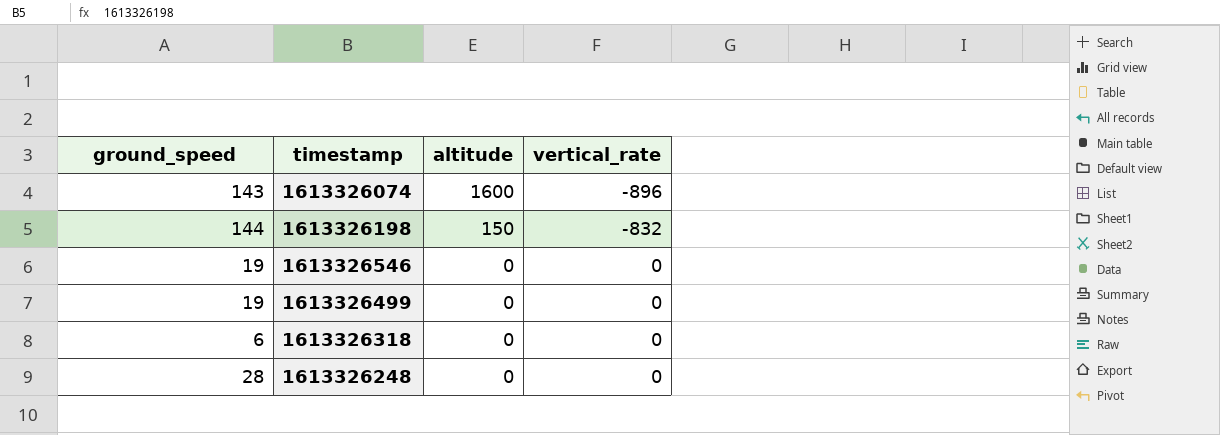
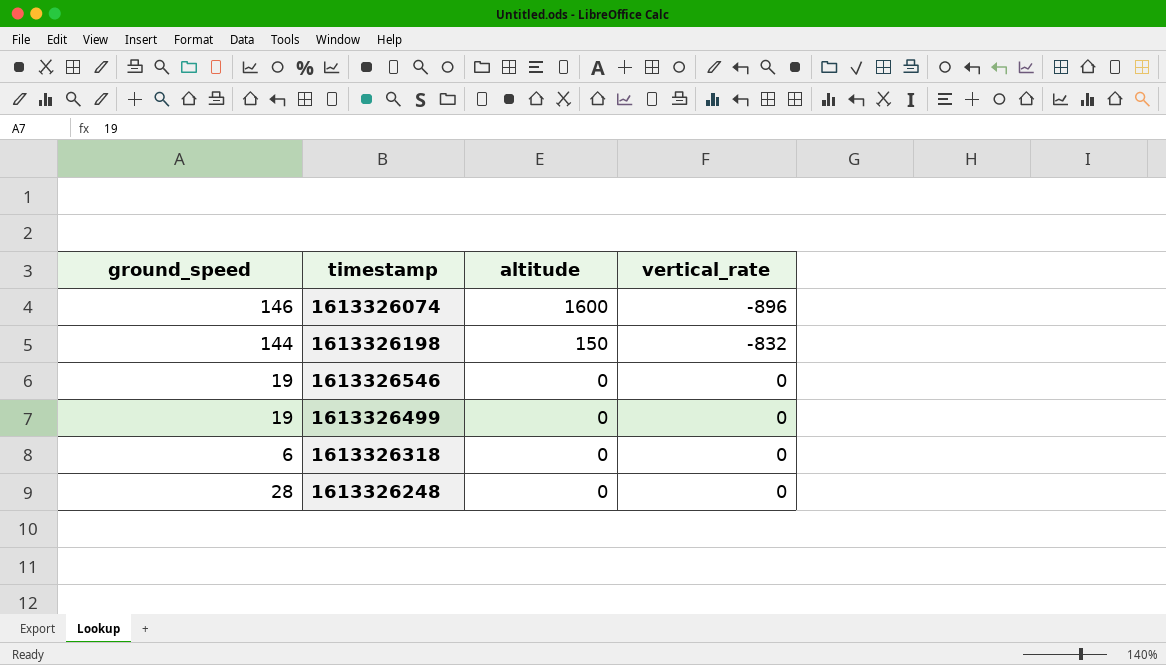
1613326074 | ground_speed: 143 -> 146

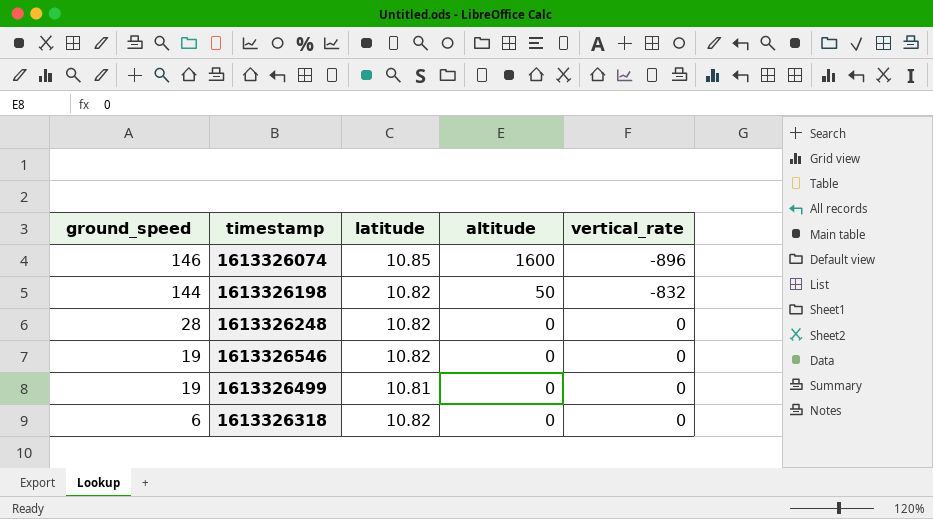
row order: altitude descending -> ground_speed descending
column latitude | position: none -> 3
1613326198 | altitude: 150 -> 50

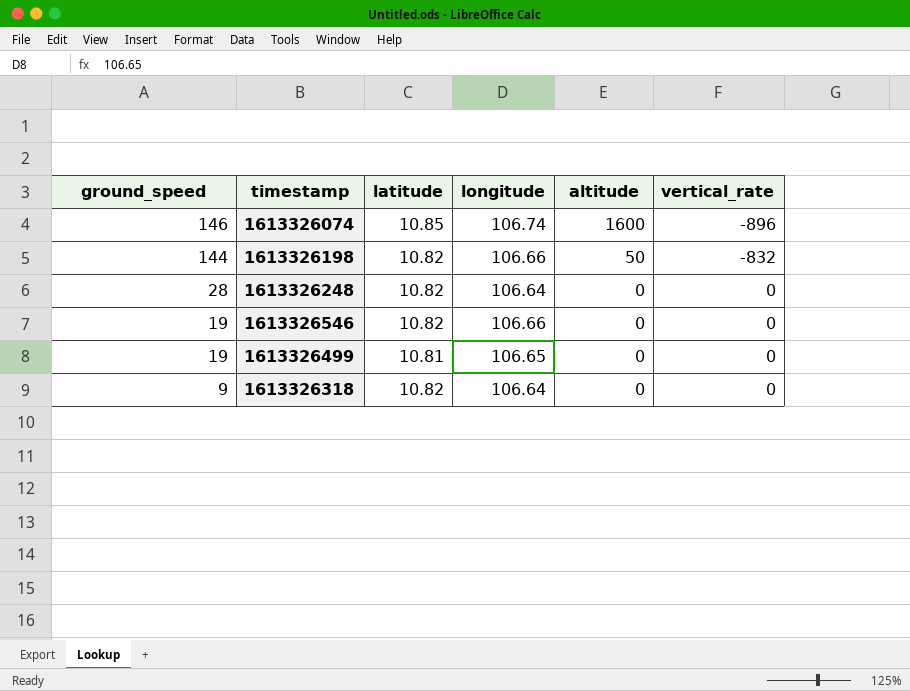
column longitude | position: none -> 4
1613326318 | ground_speed: 6 -> 9

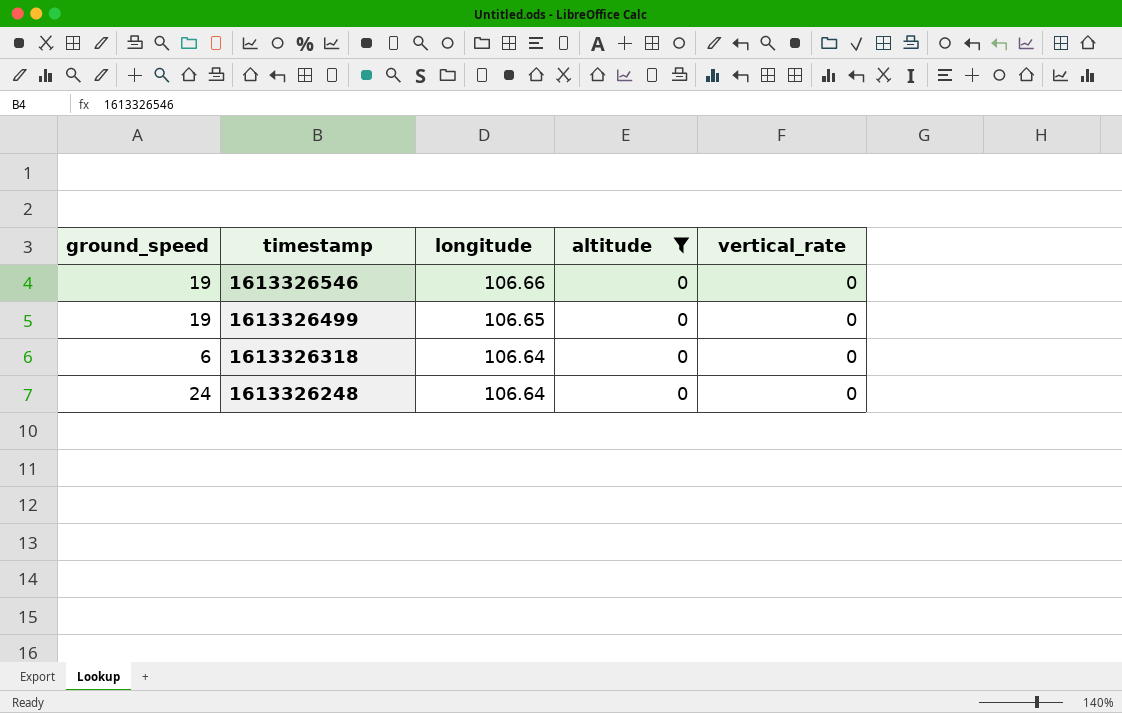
filter: none -> altitude = 0
row order: ground_speed descending -> timestamp descending
column latitude | position: 3 -> none
1613326318 | ground_speed: 9 -> 6
1613326248 | ground_speed: 28 -> 24

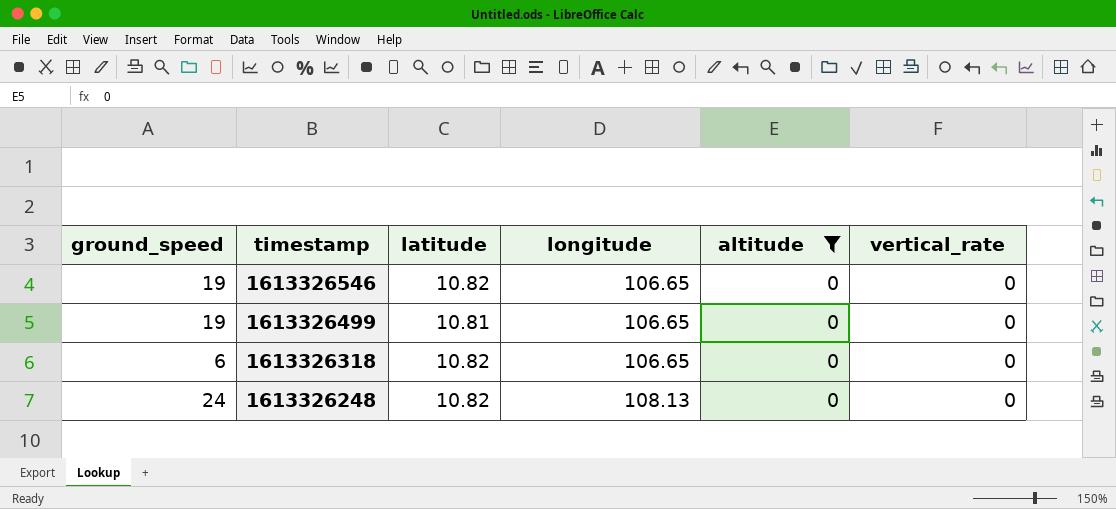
column latitude | position: none -> 3
1613326546 | longitude: 106.66 -> 106.65
1613326318 | longitude: 106.64 -> 106.65
1613326248 | longitude: 106.64 -> 108.13

